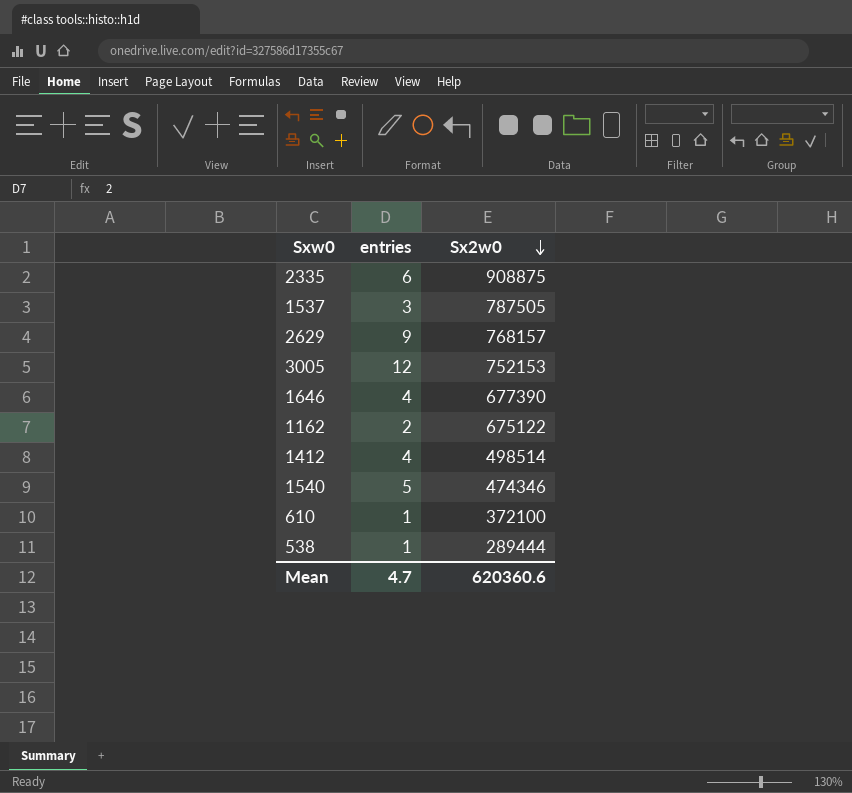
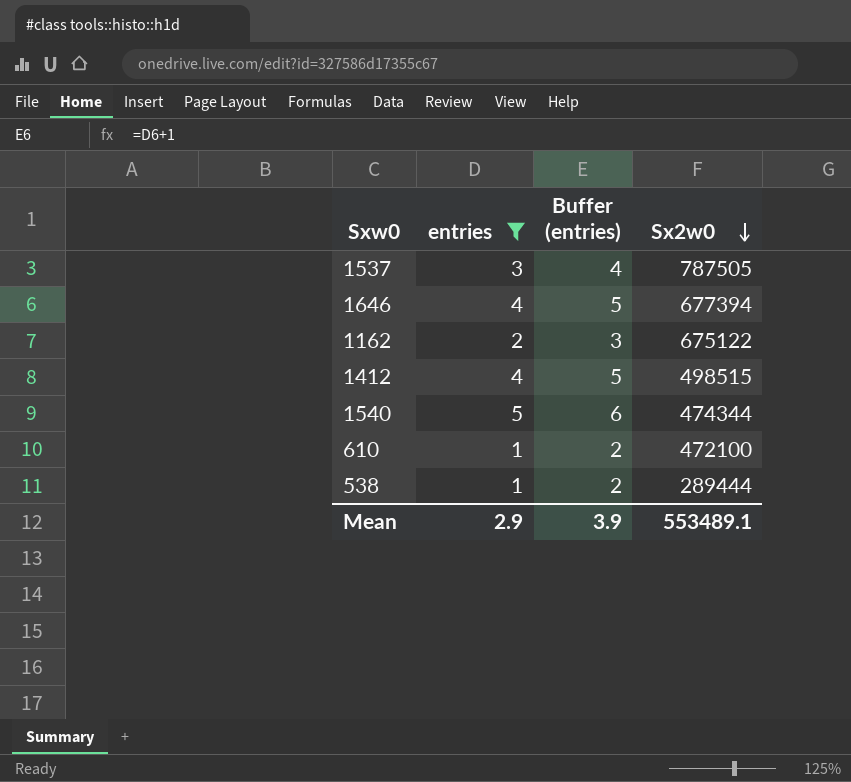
filter: none -> entries <= 5
column Buffer (entries) | formula: none -> [entries] + 1
1646 | Sx2w0: 677390 -> 677394
1412 | Sx2w0: 498514 -> 498515
1540 | Sx2w0: 474346 -> 474344
610 | Sx2w0: 372100 -> 472100
Mean | entries: 4.7 -> 2.9
Mean | Sx2w0: 620360.6 -> 553489.1

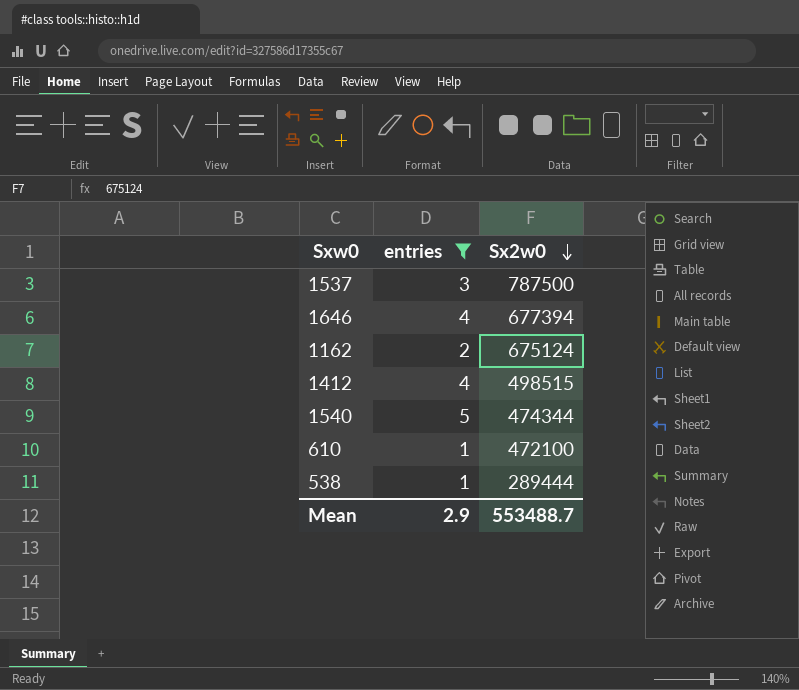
column Buffer (entries) | formula: [entries] + 1 -> none
1537 | Sx2w0: 787505 -> 787500
1162 | Sx2w0: 675122 -> 675124
Mean | Sx2w0: 553489.1 -> 553488.7

